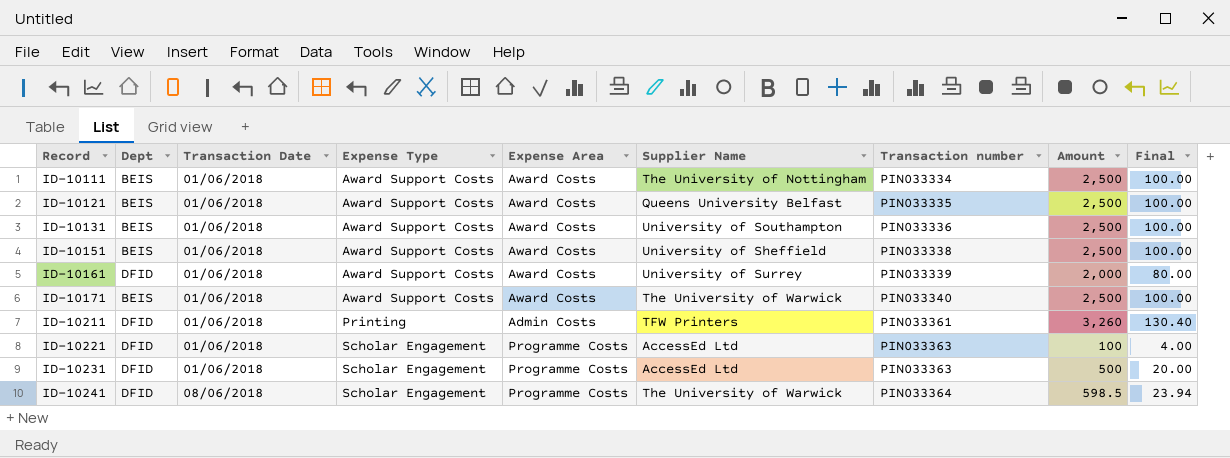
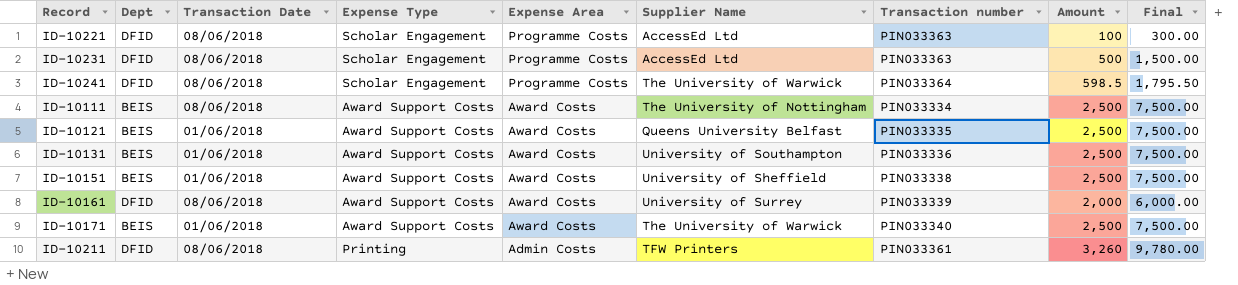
row order: Record ascending -> Expense Area descending
column Final | formula: [Amount] * 0.04 -> [Amount] * 3
ID-10221 | Transaction Date: 01/06/2018 -> 08/06/2018
ID-10231 | Transaction Date: 01/06/2018 -> 08/06/2018
ID-10111 | Transaction Date: 01/06/2018 -> 08/06/2018
ID-10161 | Transaction Date: 01/06/2018 -> 08/06/2018
ID-10211 | Transaction Date: 01/06/2018 -> 08/06/2018

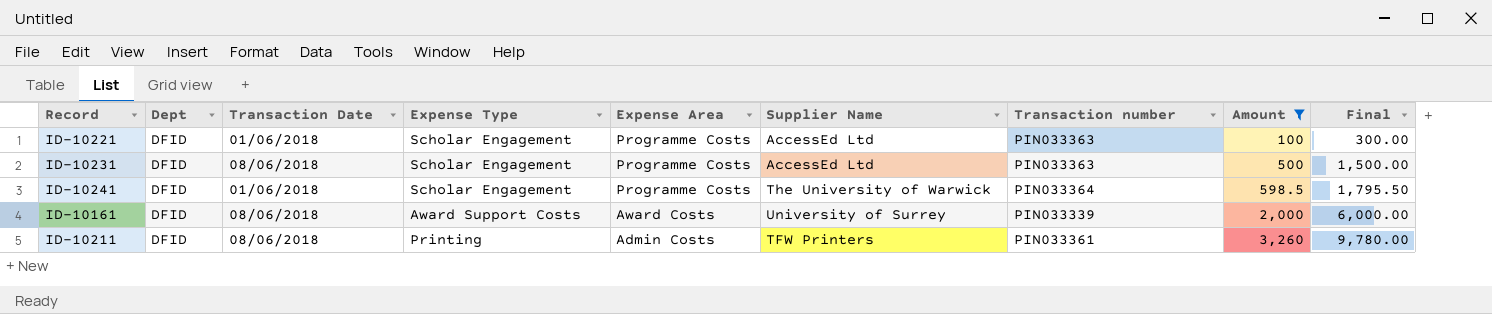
filter: none -> Amount != 2,500
ID-10221 | Transaction Date: 08/06/2018 -> 01/06/2018
ID-10241 | Transaction Date: 08/06/2018 -> 01/06/2018

